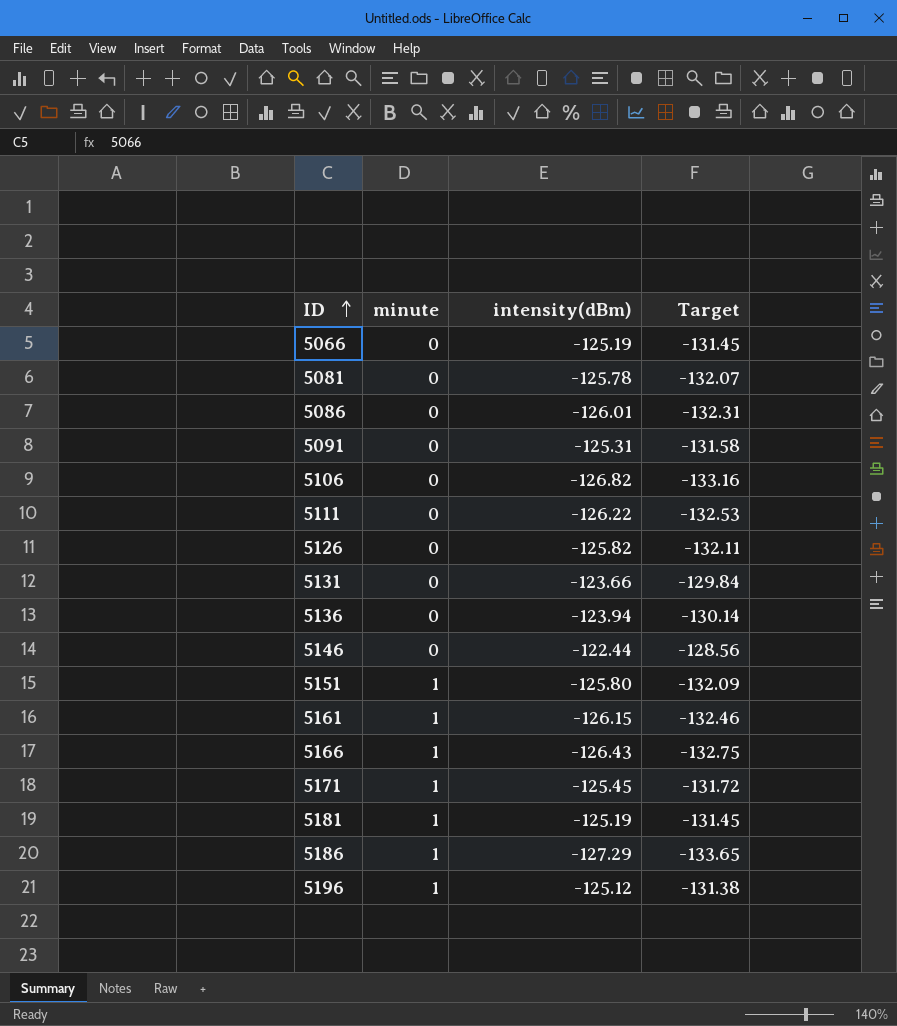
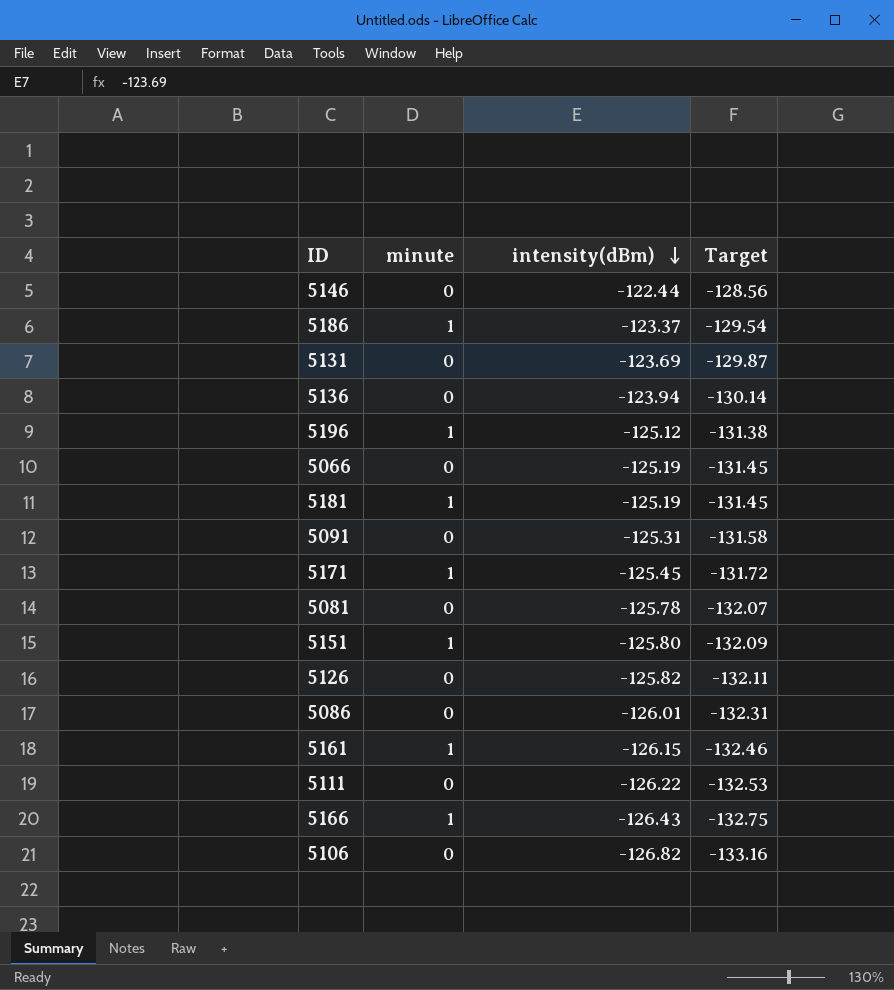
row order: ID ascending -> intensity(dBm) descending
5186 | intensity(dBm): -127.29 -> -123.37
5186 | Target: -133.65 -> -129.54
5131 | intensity(dBm): -123.66 -> -123.69
5131 | Target: -129.84 -> -129.87

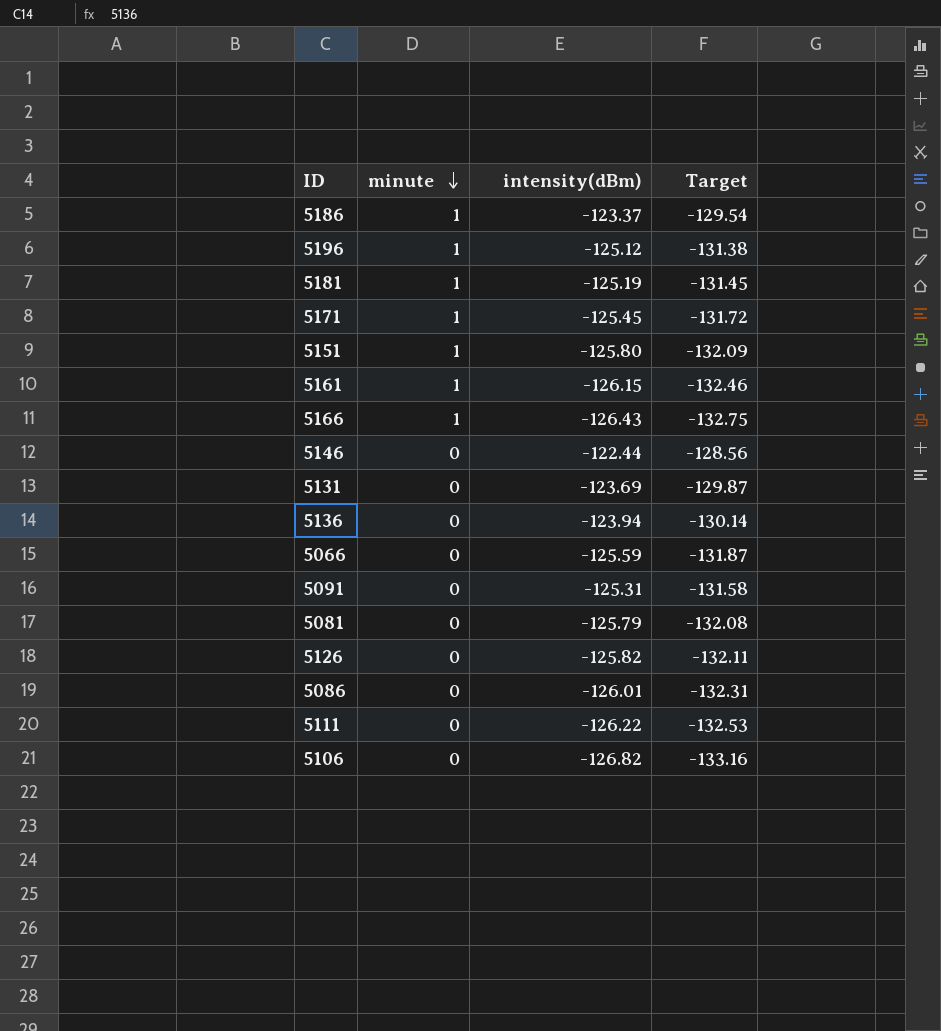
row order: intensity(dBm) descending -> minute descending
5066 | intensity(dBm): -125.19 -> -125.59
5066 | Target: -131.45 -> -131.87
5081 | intensity(dBm): -125.78 -> -125.79
5081 | Target: -132.07 -> -132.08

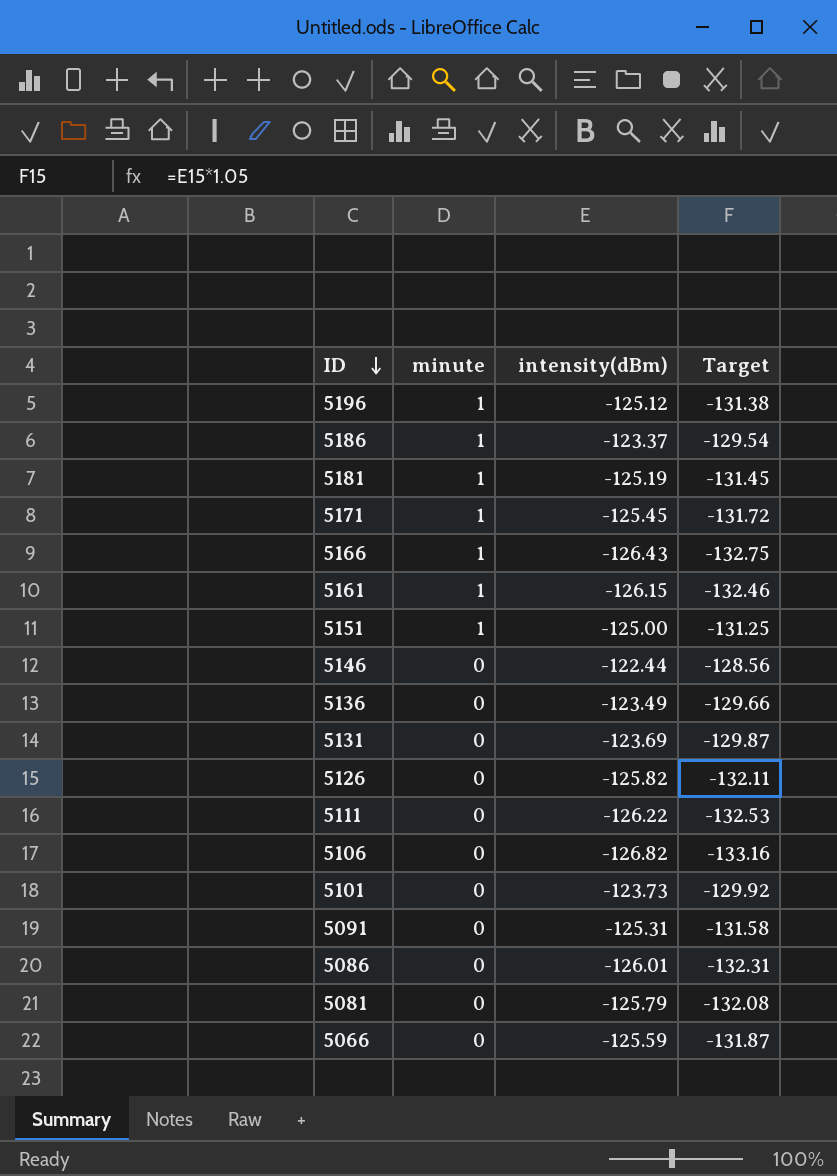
row order: minute descending -> ID descending
5151 | intensity(dBm): -125.80 -> -125.00
5151 | Target: -132.09 -> -131.25
5136 | intensity(dBm): -123.94 -> -123.49
5136 | Target: -130.14 -> -129.66
row 5101: none -> 0 | -123.73 | -129.92

